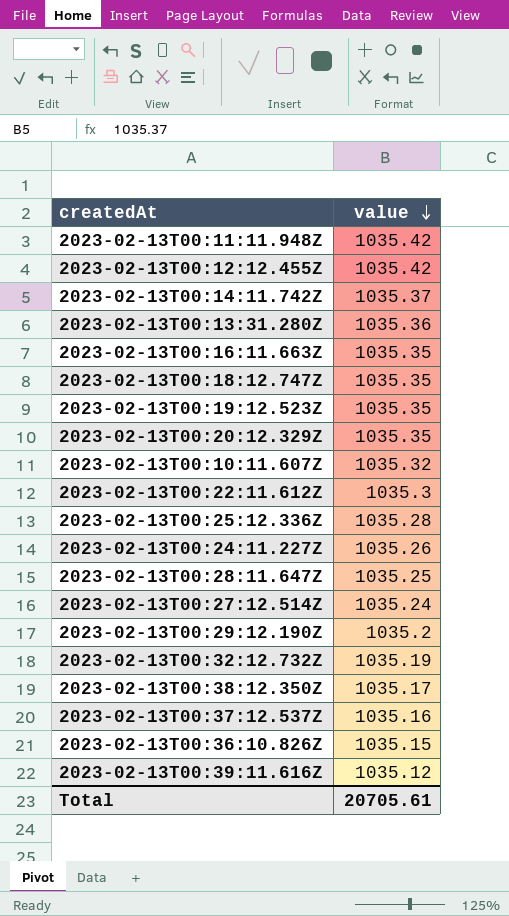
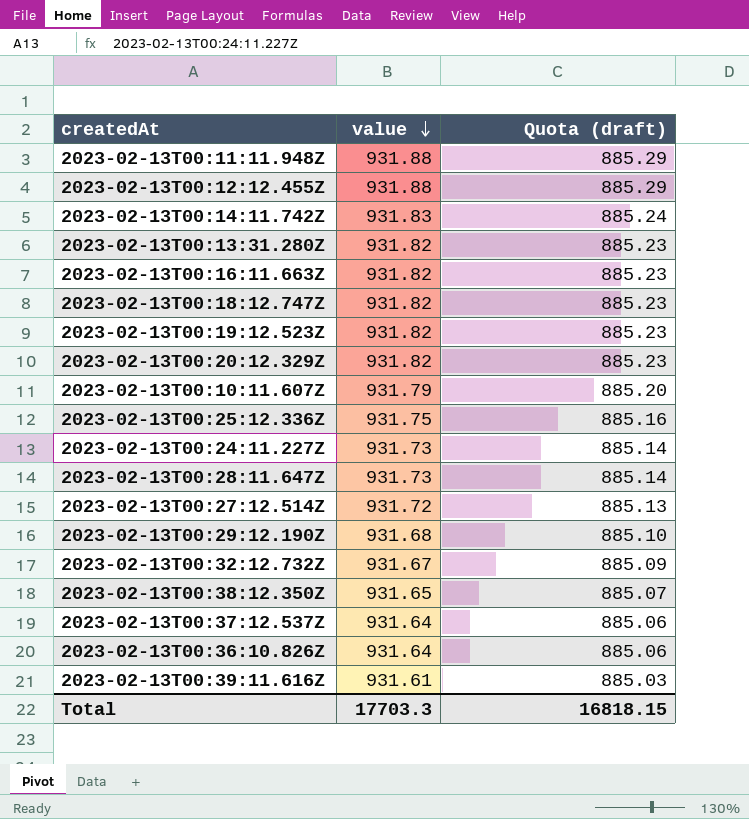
column Quota (draft) | formula: none -> [value] * 0.95
row 2023-02-13T00:22:11.612Z: 1035.3 -> none
2023-02-13T00:11:11.948Z | value: 1035.42 -> 931.88
2023-02-13T00:12:12.455Z | value: 1035.42 -> 931.88
2023-02-13T00:14:11.742Z | value: 1035.37 -> 931.83
2023-02-13T00:13:31.280Z | value: 1035.36 -> 931.82
2023-02-13T00:16:11.663Z | value: 1035.35 -> 931.82
2023-02-13T00:18:12.747Z | value: 1035.35 -> 931.82
2023-02-13T00:19:12.523Z | value: 1035.35 -> 931.82
2023-02-13T00:20:12.329Z | value: 1035.35 -> 931.82
2023-02-13T00:10:11.607Z | value: 1035.32 -> 931.79
2023-02-13T00:25:12.336Z | value: 1035.28 -> 931.75
2023-02-13T00:24:11.227Z | value: 1035.26 -> 931.73
2023-02-13T00:28:11.647Z | value: 1035.25 -> 931.73
2023-02-13T00:27:12.514Z | value: 1035.24 -> 931.72
2023-02-13T00:29:12.190Z | value: 1035.2 -> 931.68
2023-02-13T00:32:12.732Z | value: 1035.19 -> 931.67
2023-02-13T00:38:12.350Z | value: 1035.17 -> 931.65
2023-02-13T00:37:12.537Z | value: 1035.16 -> 931.64
2023-02-13T00:36:10.826Z | value: 1035.15 -> 931.64
2023-02-13T00:39:11.616Z | value: 1035.12 -> 931.61
Total | value: 20705.61 -> 17703.3

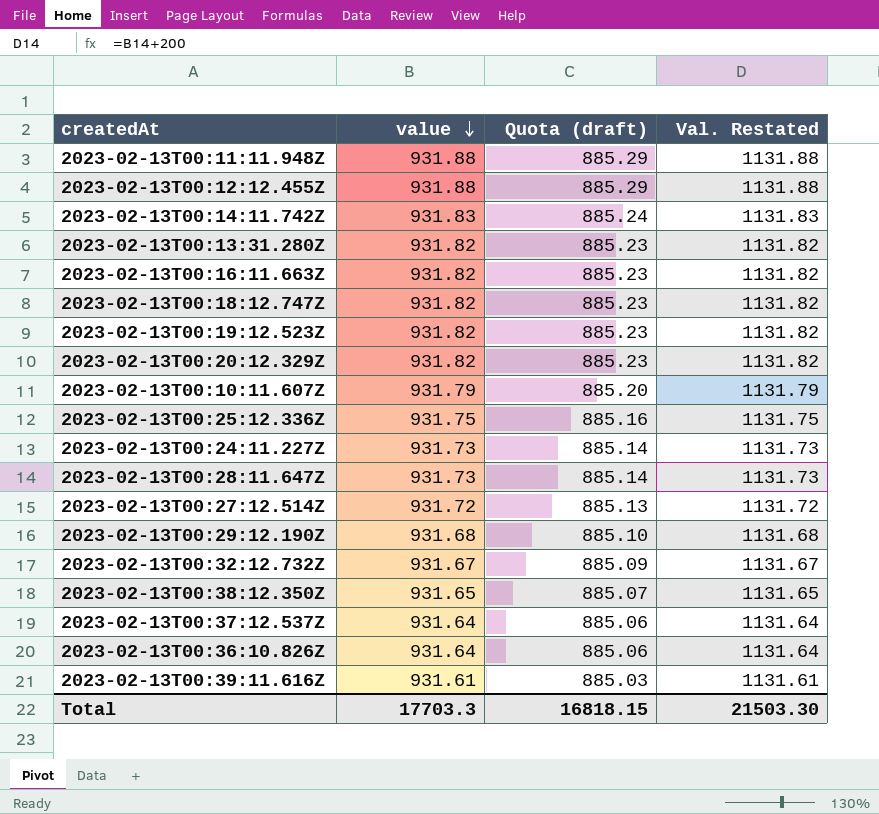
column Val. Restated | formula: none -> [value] + 200

